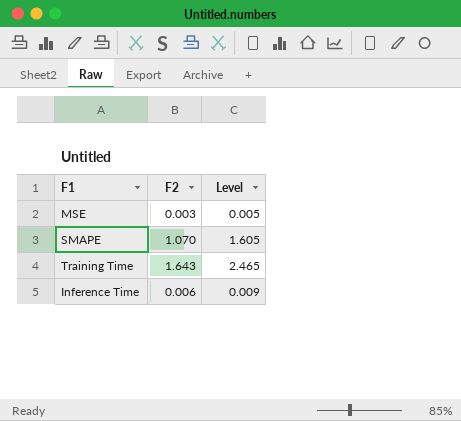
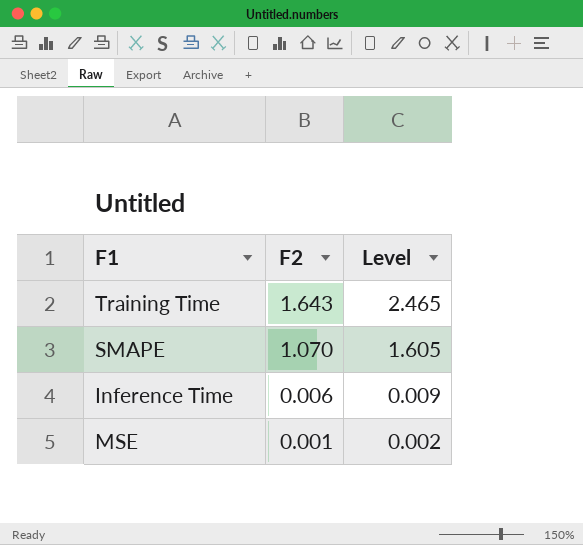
row order: none -> F2 descending
MSE | F2: 0.003 -> 0.001
MSE | Level: 0.005 -> 0.002

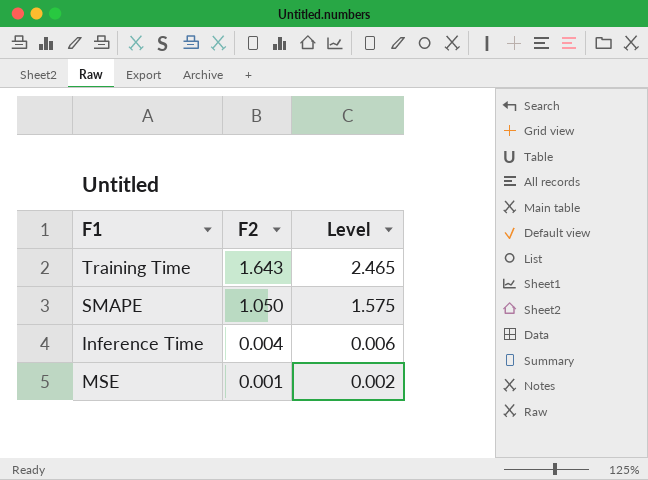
SMAPE | F2: 1.070 -> 1.050
SMAPE | Level: 1.605 -> 1.575
Inference Time | F2: 0.006 -> 0.004
Inference Time | Level: 0.009 -> 0.006

